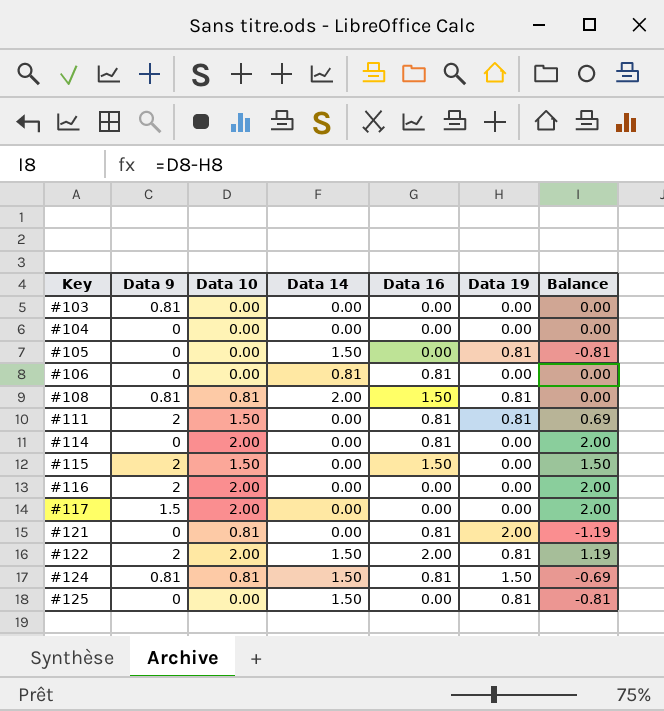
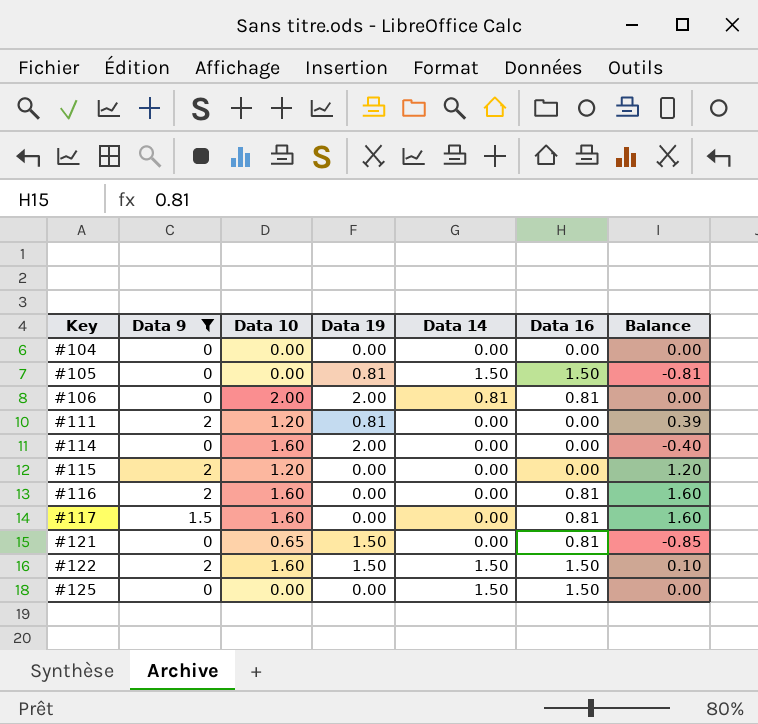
filter: none -> Data 9 != 0.81
column Data 19 | position: 6 -> 4
#105 | Data 16: 0.00 -> 1.50
#106 | Data 10: 0.00 -> 2.00
#106 | Data 19: 0.00 -> 2.00
#111 | Data 10: 1.50 -> 1.20
#111 | Data 16: 0.81 -> 0.00
#111 | Balance: 0.69 -> 0.39
#114 | Data 10: 2.00 -> 1.60
#114 | Data 19: 0.00 -> 2.00
#114 | Data 16: 0.81 -> 0.00
#114 | Balance: 2.00 -> -0.40
#115 | Data 10: 1.50 -> 1.20
#115 | Data 16: 1.50 -> 0.00
#115 | Balance: 1.50 -> 1.20
#116 | Data 10: 2.00 -> 1.60
#116 | Data 16: 0.00 -> 0.81
#116 | Balance: 2.00 -> 1.60
#117 | Data 10: 2.00 -> 1.60
#117 | Data 16: 0.00 -> 0.81
#117 | Balance: 2.00 -> 1.60
#121 | Data 10: 0.81 -> 0.65
#121 | Data 19: 2.00 -> 1.50
#121 | Balance: -1.19 -> -0.85
#122 | Data 10: 2.00 -> 1.60
#122 | Data 19: 0.81 -> 1.50
#122 | Data 16: 2.00 -> 1.50
#122 | Balance: 1.19 -> 0.10
#125 | Data 19: 0.81 -> 0.00
#125 | Data 16: 0.00 -> 1.50
#125 | Balance: -0.81 -> 0.00

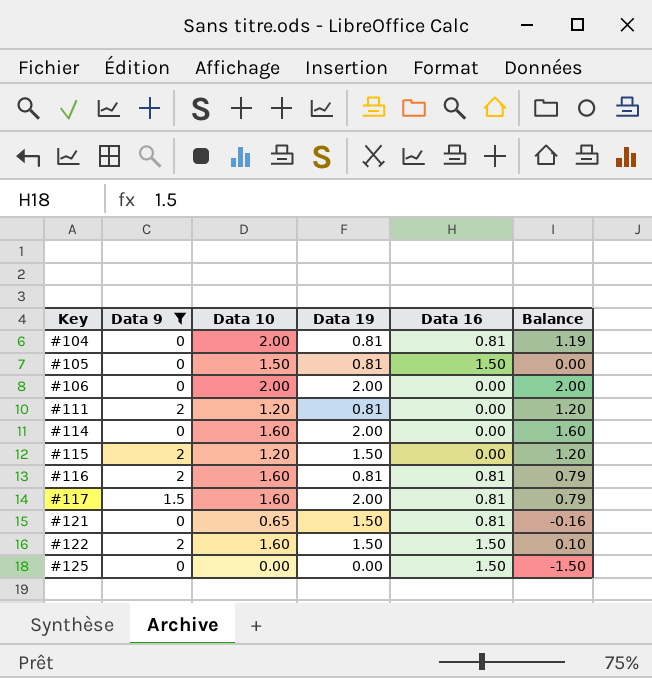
column Data 14 | position: 5 -> none
column Balance | formula: [Data 10] - [Data 19] -> [Data 10] - [Data 16]
#104 | Data 10: 0.00 -> 2.00
#104 | Data 19: 0.00 -> 0.81
#104 | Data 16: 0.00 -> 0.81
#105 | Data 10: 0.00 -> 1.50
#106 | Data 16: 0.81 -> 0.00
#115 | Data 19: 0.00 -> 1.50
#116 | Data 19: 0.00 -> 0.81
#117 | Data 19: 0.00 -> 2.00

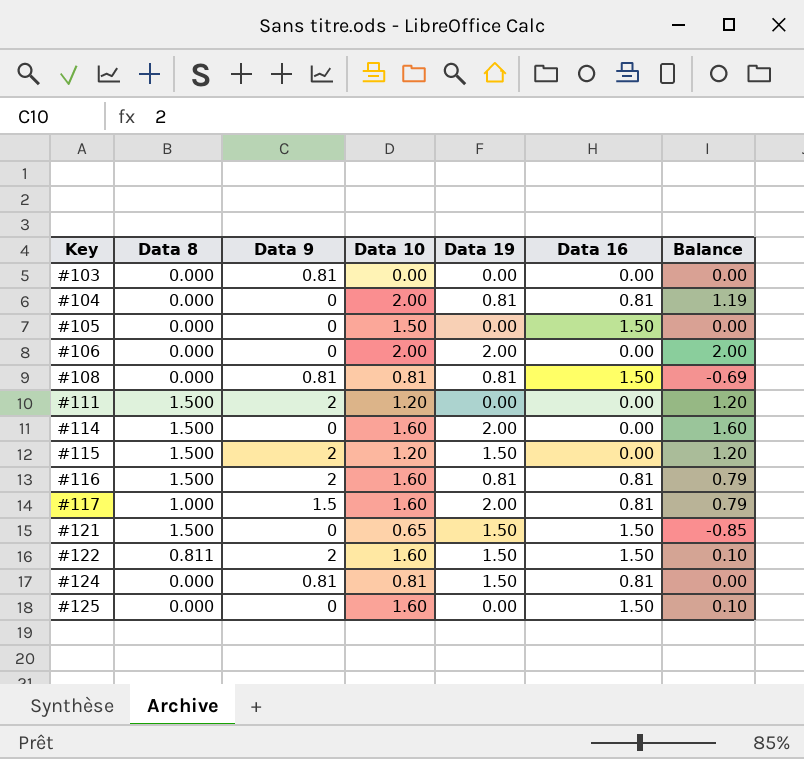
filter: Data 9 != 0.81 -> none
column Data 8 | position: none -> 2
#105 | Data 19: 0.81 -> 0.00
#111 | Data 19: 0.81 -> 0.00
#121 | Data 16: 0.81 -> 1.50
#121 | Balance: -0.16 -> -0.85
#125 | Data 10: 0.00 -> 1.60
#125 | Balance: -1.50 -> 0.10

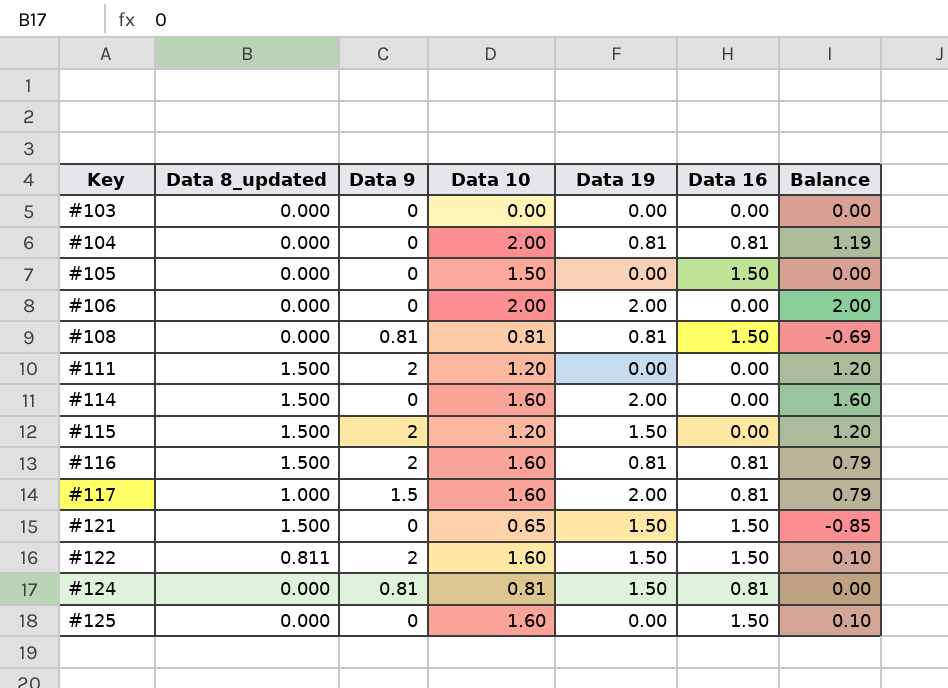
column name: Data 8 -> Data 8_updated
#103 | Data 9: 0.81 -> 0

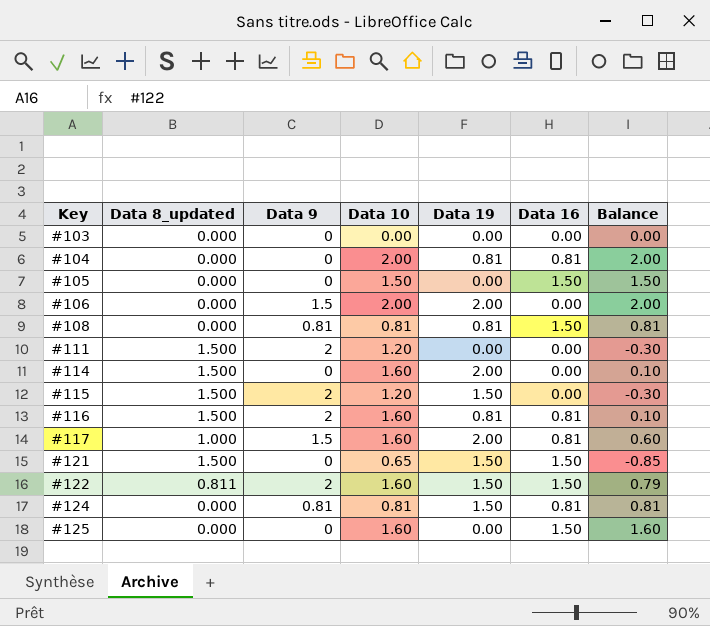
column Balance | formula: [Data 10] - [Data 16] -> [Data 10] - [Data 8_updated]
#106 | Data 9: 0 -> 1.5

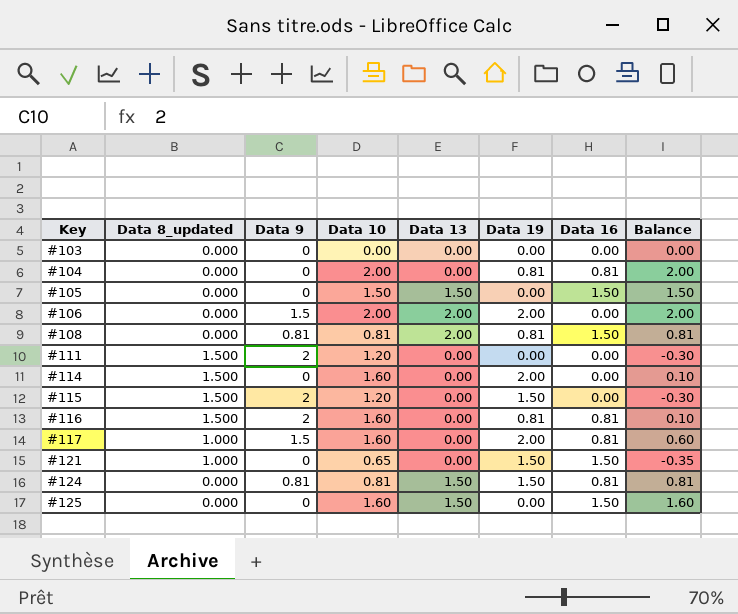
column Data 13 | position: none -> 5
row #122: 0.811 | 2 | 1.60 | 1.50 | 1.50 | 0.79 -> none
#121 | Data 8_updated: 1.500 -> 1.000
#121 | Balance: -0.85 -> -0.35

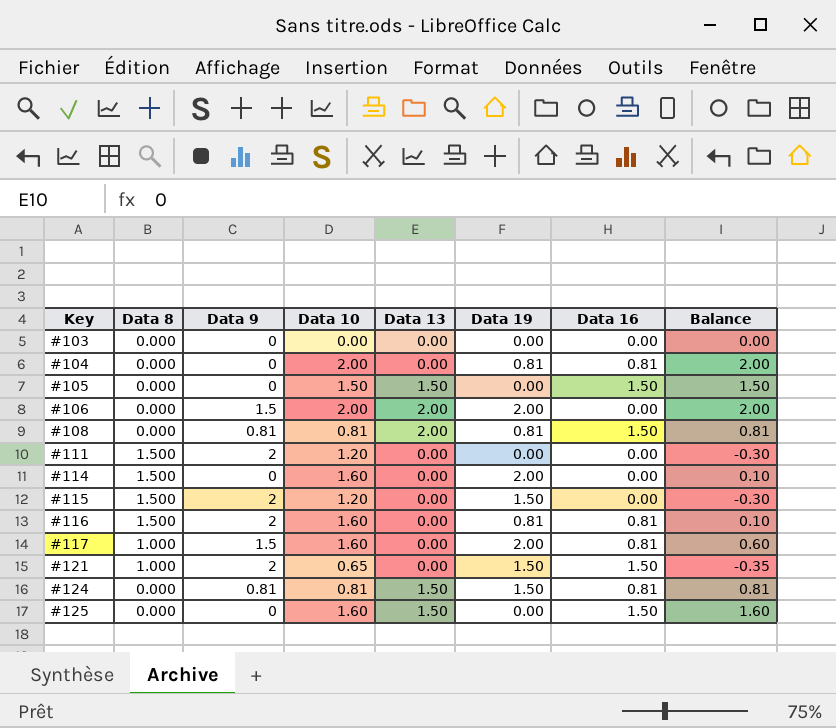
column name: Data 8_updated -> Data 8
#121 | Data 9: 0 -> 2

